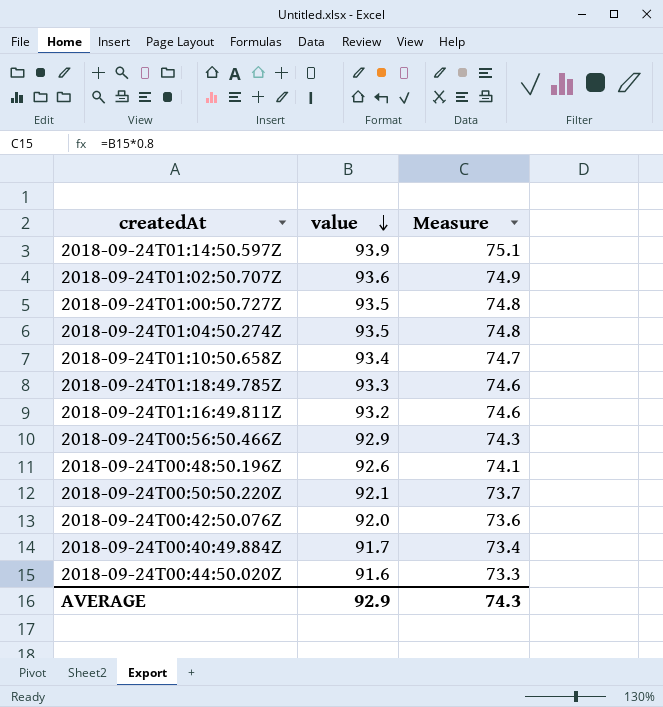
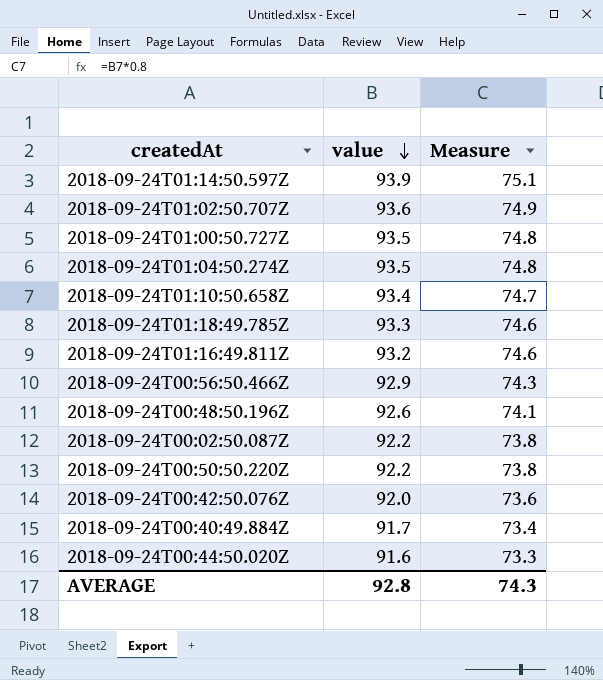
row 2018-09-24T00:02:50.087Z: none -> 92.2 | 73.8
2018-09-24T00:50:50.220Z | value: 92.1 -> 92.2
2018-09-24T00:50:50.220Z | Measure: 73.7 -> 73.8
AVERAGE | value: 92.9 -> 92.8

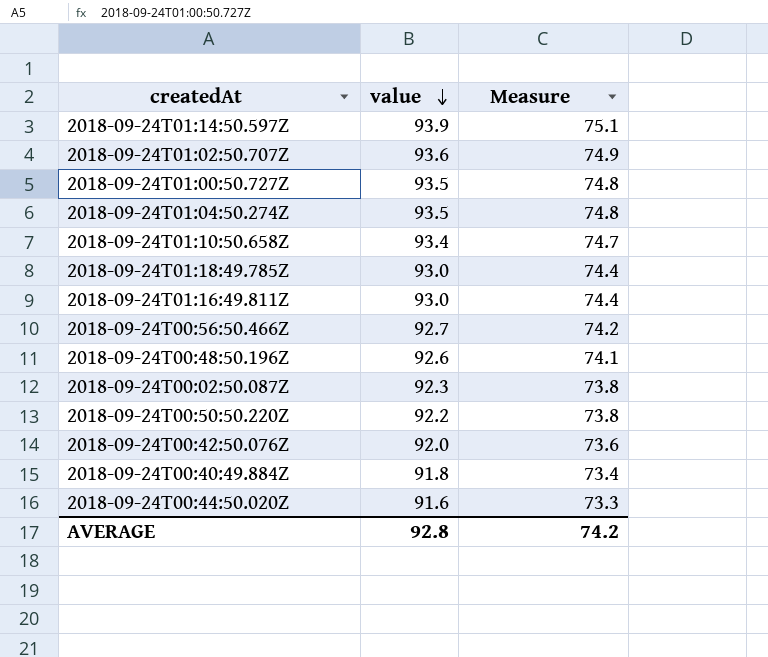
2018-09-24T01:18:49.785Z | value: 93.3 -> 93.0
2018-09-24T01:18:49.785Z | Measure: 74.6 -> 74.4
2018-09-24T01:16:49.811Z | value: 93.2 -> 93.0
2018-09-24T01:16:49.811Z | Measure: 74.6 -> 74.4
2018-09-24T00:56:50.466Z | value: 92.9 -> 92.7
2018-09-24T00:56:50.466Z | Measure: 74.3 -> 74.2
2018-09-24T00:02:50.087Z | value: 92.2 -> 92.3
2018-09-24T00:40:49.884Z | value: 91.7 -> 91.8
AVERAGE | Measure: 74.3 -> 74.2

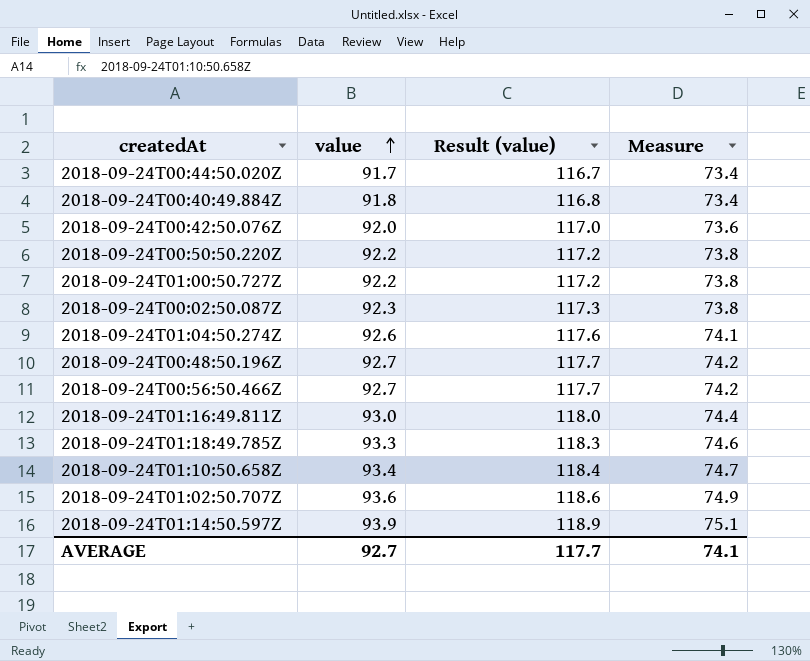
row order: value descending -> value ascending
column Result (value) | formula: none -> [value] + 25
2018-09-24T00:44:50.020Z | value: 91.6 -> 91.7
2018-09-24T00:44:50.020Z | Measure: 73.3 -> 73.4
2018-09-24T01:00:50.727Z | value: 93.5 -> 92.2
2018-09-24T01:00:50.727Z | Measure: 74.8 -> 73.8
2018-09-24T01:04:50.274Z | value: 93.5 -> 92.6
2018-09-24T01:04:50.274Z | Measure: 74.8 -> 74.1
2018-09-24T00:48:50.196Z | value: 92.6 -> 92.7
2018-09-24T00:48:50.196Z | Measure: 74.1 -> 74.2
2018-09-24T01:18:49.785Z | value: 93.0 -> 93.3
2018-09-24T01:18:49.785Z | Measure: 74.4 -> 74.6
AVERAGE | value: 92.8 -> 92.7
AVERAGE | Measure: 74.2 -> 74.1

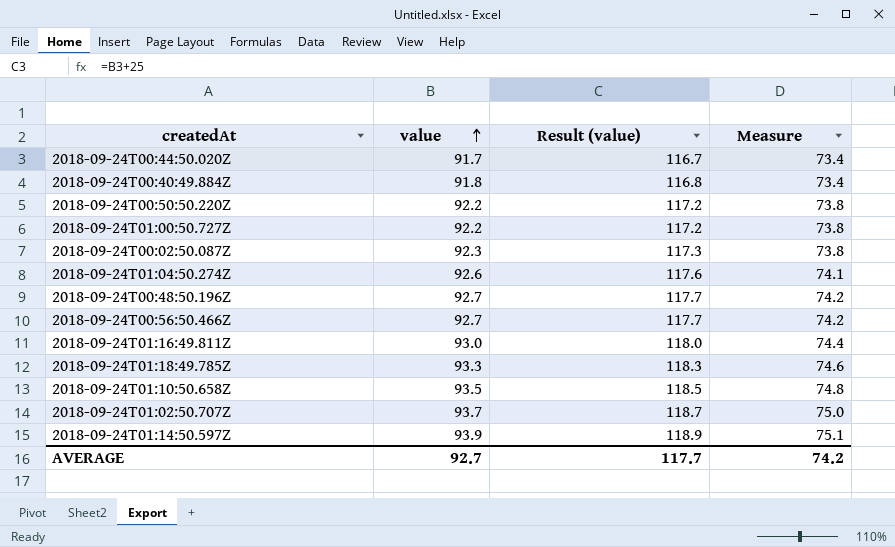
row 2018-09-24T00:42:50.076Z: 92.0 | 117.0 | 73.6 -> none
2018-09-24T01:10:50.658Z | value: 93.4 -> 93.5
2018-09-24T01:10:50.658Z | Result (value): 118.4 -> 118.5
2018-09-24T01:10:50.658Z | Measure: 74.7 -> 74.8
2018-09-24T01:02:50.707Z | value: 93.6 -> 93.7
2018-09-24T01:02:50.707Z | Result (value): 118.6 -> 118.7
2018-09-24T01:02:50.707Z | Measure: 74.9 -> 75.0
AVERAGE | Measure: 74.1 -> 74.2

